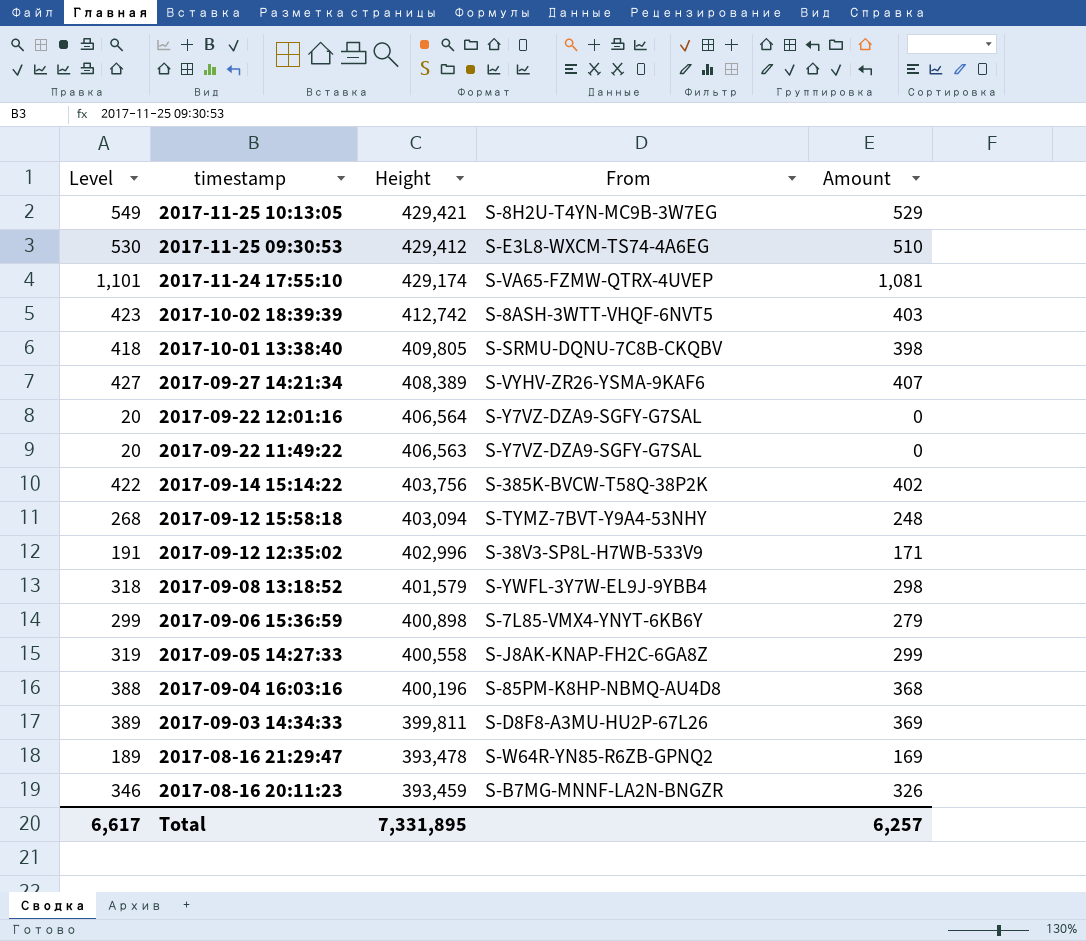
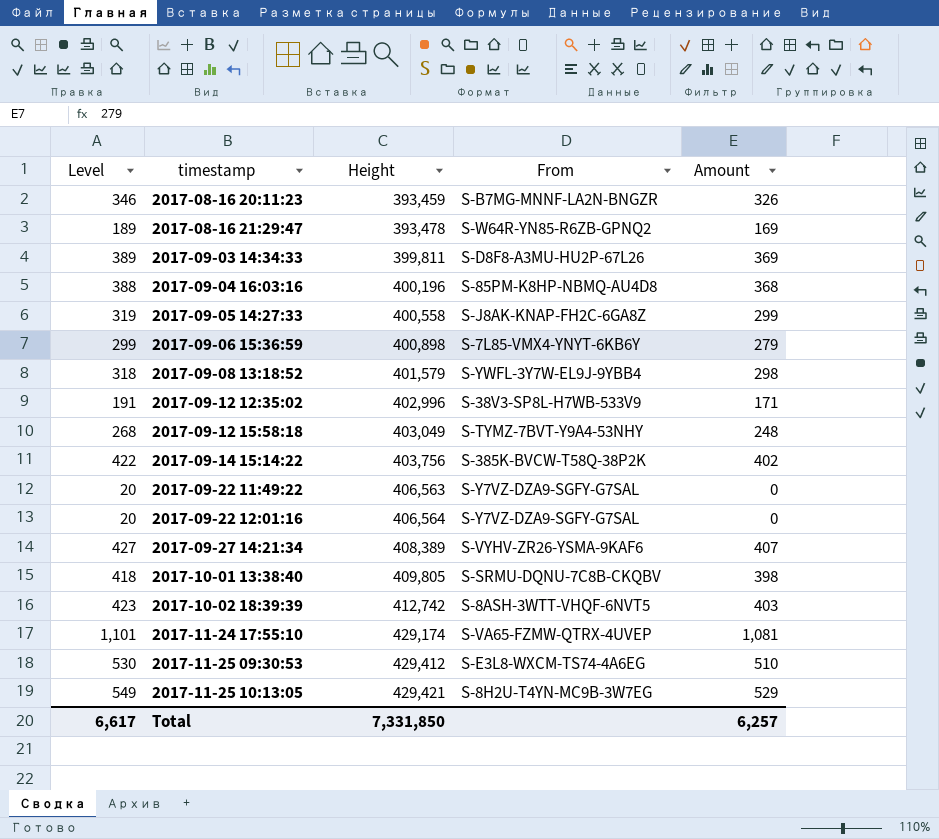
row order: timestamp descending -> timestamp ascending
2017-09-12 15:58:18 | Height: 403,094 -> 403,049
Total | Height: 7,331,895 -> 7,331,850

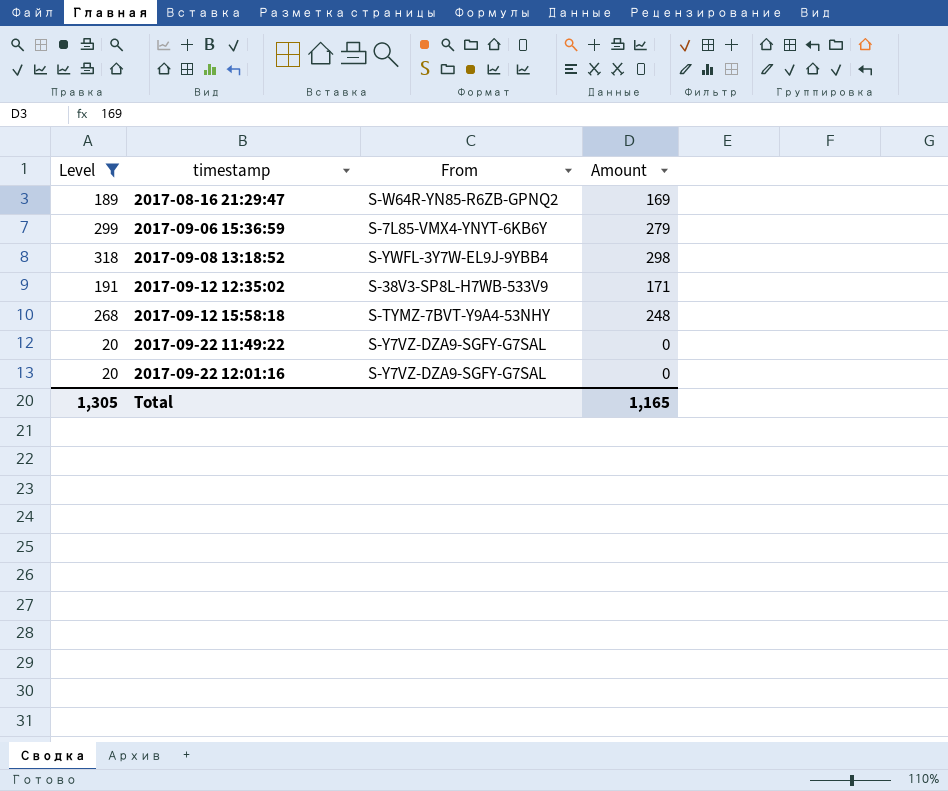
filter: none -> Level <= 318
column Height | position: 3 -> none
Total | Level: 6,617 -> 1,305
Total | Amount: 6,257 -> 1,165

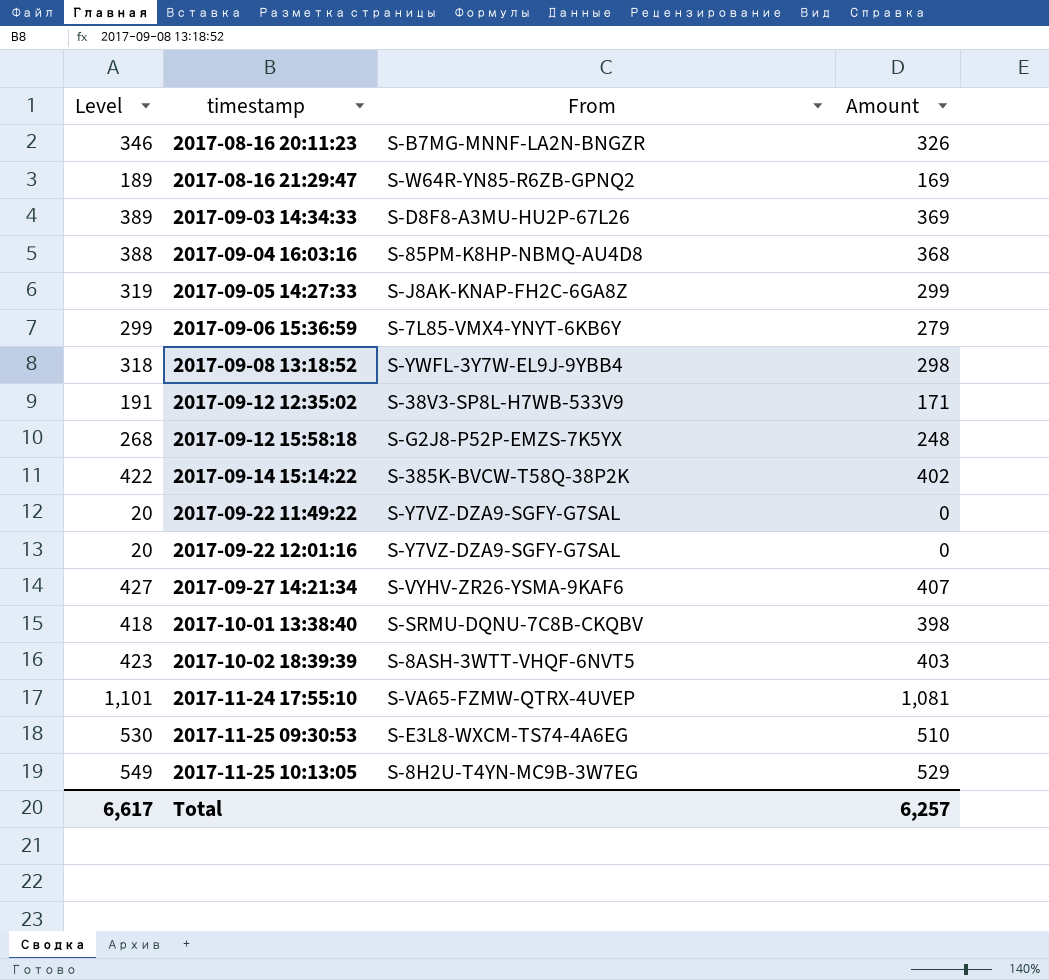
filter: Level <= 318 -> none
2017-09-12 15:58:18 | From: S-TYMZ-7BVT-Y9A4-53NHY -> S-G2J8-P52P-EMZS-7K5YX
Total | Level: 1,305 -> 6,617
Total | Amount: 1,165 -> 6,257

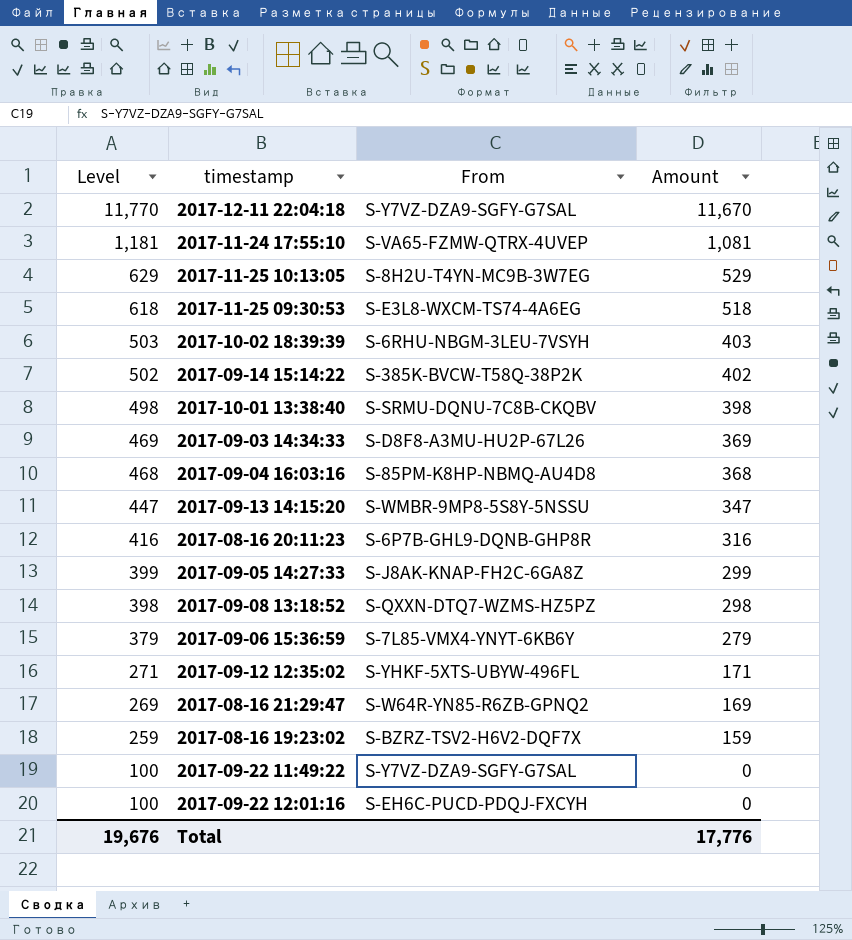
row order: timestamp ascending -> Level descending
column Level | formula: [Amount] + 20 -> [Amount] + 100
row 2017-09-12 15:58:18: 268 | S-G2J8-P52P-EMZS-7K5YX | 248 -> none
row 2017-09-27 14:21:34: 427 | S-VYHV-ZR26-YSMA-9KAF6 | 407 -> none
row 2017-12-11 22:04:18: none -> 11,770 | S-Y7VZ-DZA9-SGFY-G7SAL | 11,670
2017-11-25 09:30:53 | Amount: 510 -> 518
2017-10-02 18:39:39 | From: S-8ASH-3WTT-VHQF-6NVT5 -> S-6RHU-NBGM-3LEU-7VSYH
row 2017-09-13 14:15:20: none -> 447 | S-WMBR-9MP8-5S8Y-5NSSU | 347
2017-08-16 20:11:23 | From: S-B7MG-MNNF-LA2N-BNGZR -> S-6P7B-GHL9-DQNB-GHP8R
2017-08-16 20:11:23 | Amount: 326 -> 316
2017-09-08 13:18:52 | From: S-YWFL-3Y7W-EL9J-9YBB4 -> S-QXXN-DTQ7-WZMS-HZ5PZ
2017-09-12 12:35:02 | From: S-38V3-SP8L-H7WB-533V9 -> S-YHKF-5XTS-UBYW-496FL
row 2017-08-16 19:23:02: none -> 259 | S-BZRZ-TSV2-H6V2-DQF7X | 159
2017-09-22 12:01:16 | From: S-Y7VZ-DZA9-SGFY-G7SAL -> S-EH6C-PUCD-PDQJ-FXCYH
Total | Level: 6,617 -> 19,676
Total | Amount: 6,257 -> 17,776

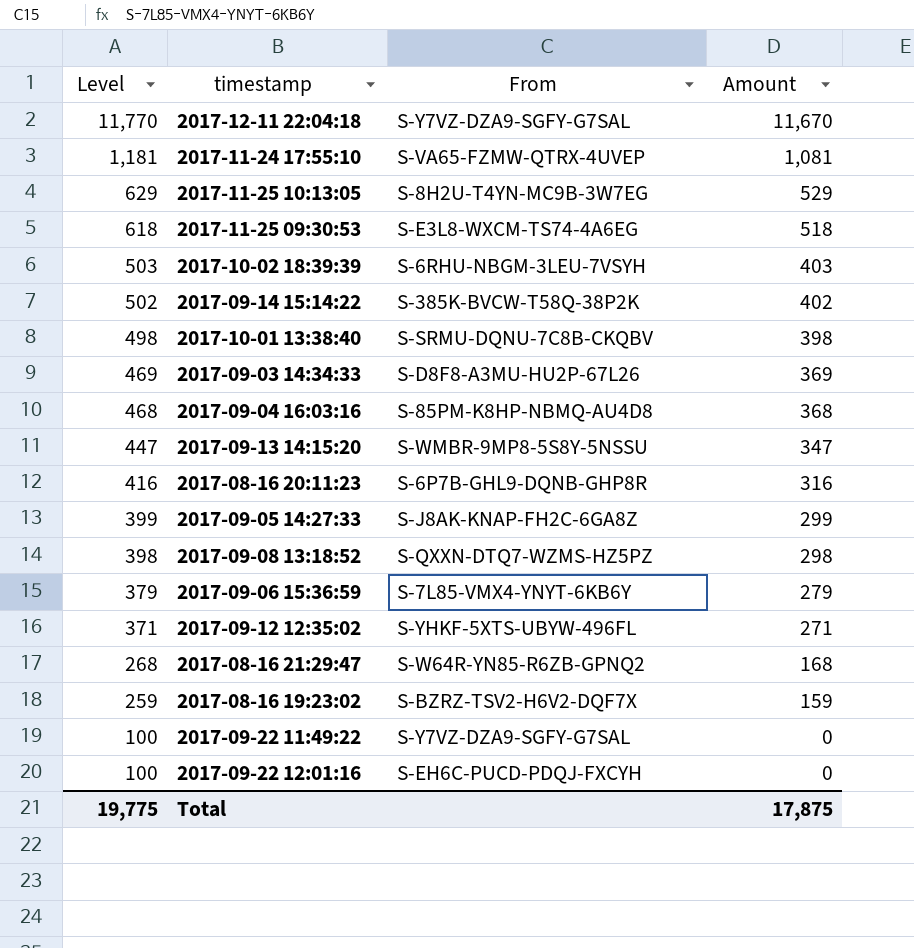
2017-09-12 12:35:02 | Level: 271 -> 371
2017-09-12 12:35:02 | Amount: 171 -> 271
2017-08-16 21:29:47 | Level: 269 -> 268
2017-08-16 21:29:47 | Amount: 169 -> 168
Total | Level: 19,676 -> 19,775
Total | Amount: 17,776 -> 17,875

